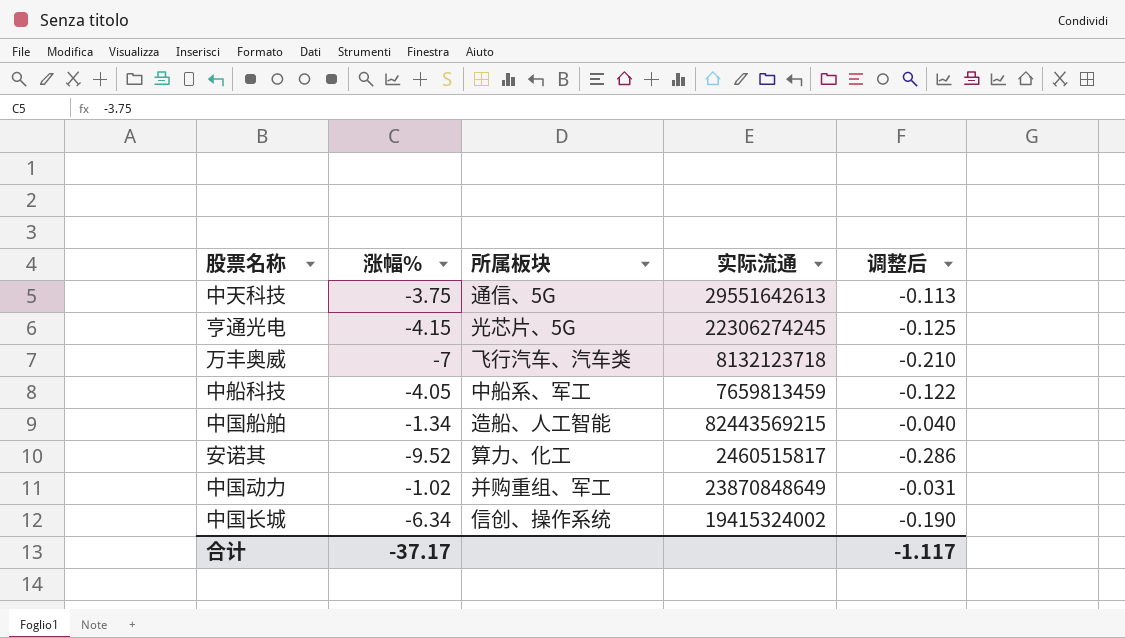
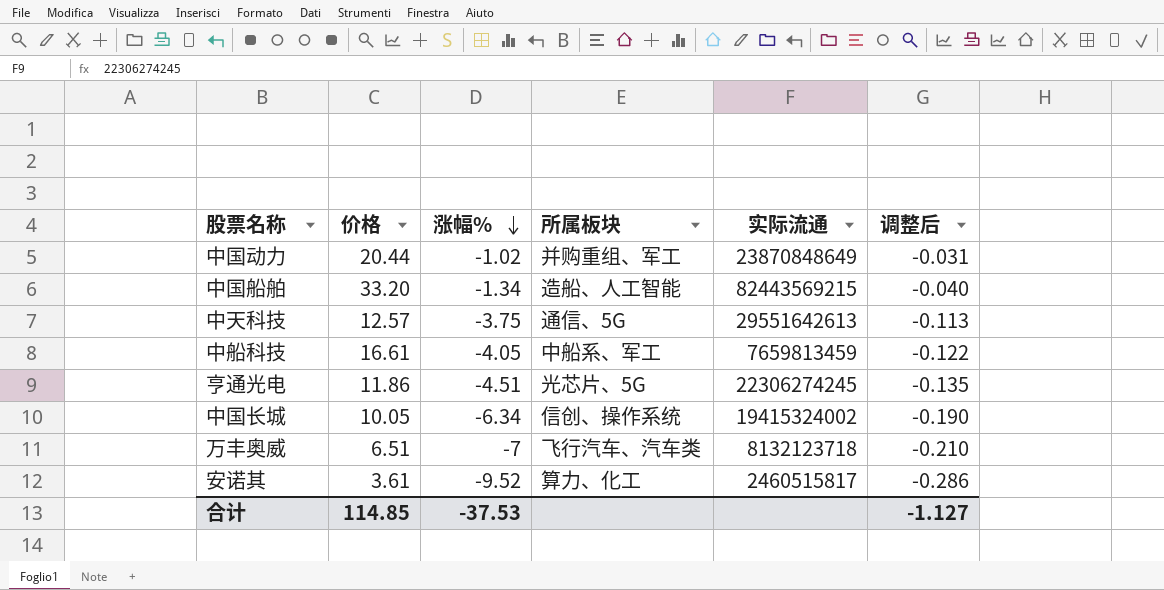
row order: none -> 涨幅% descending
column 价格 | position: none -> 2
亨通光电 | 涨幅%: -4.15 -> -4.51
亨通光电 | 调整后: -0.125 -> -0.135
合计 | 涨幅%: -37.17 -> -37.53
合计 | 调整后: -1.117 -> -1.127

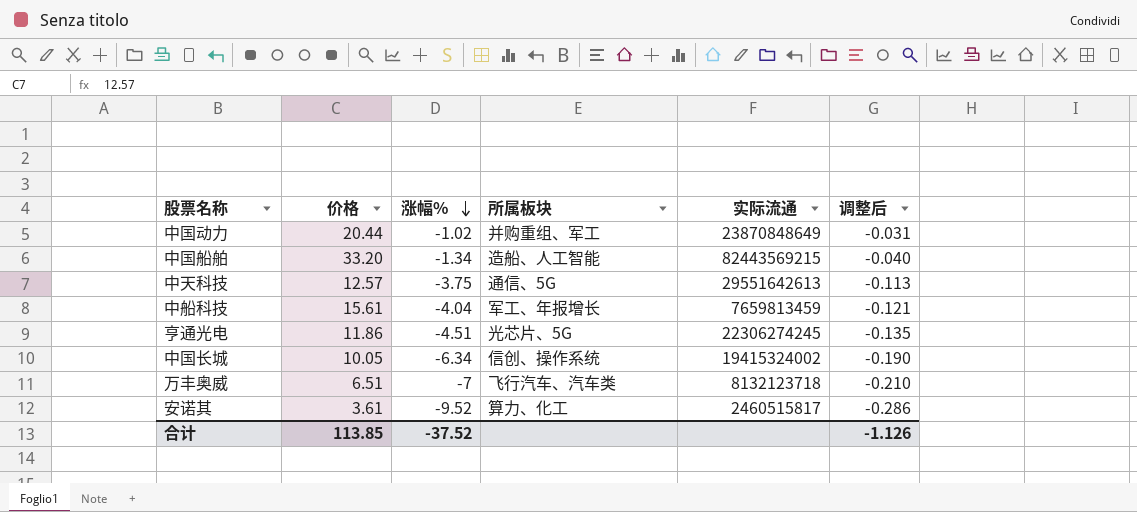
中船科技 | 价格: 16.61 -> 15.61
中船科技 | 涨幅%: -4.05 -> -4.04
中船科技 | 所属板块: 中船系、军工 -> 军工、年报增长
中船科技 | 调整后: -0.122 -> -0.121
合计 | 价格: 114.85 -> 113.85
合计 | 涨幅%: -37.53 -> -37.52
合计 | 调整后: -1.127 -> -1.126

